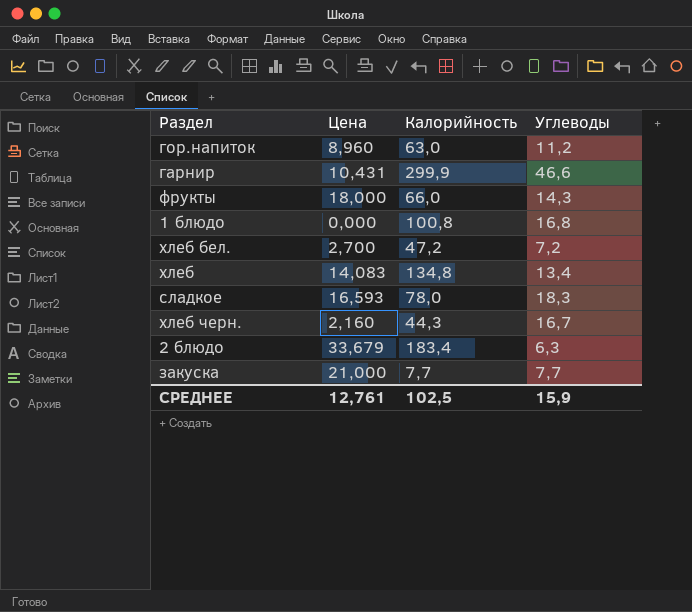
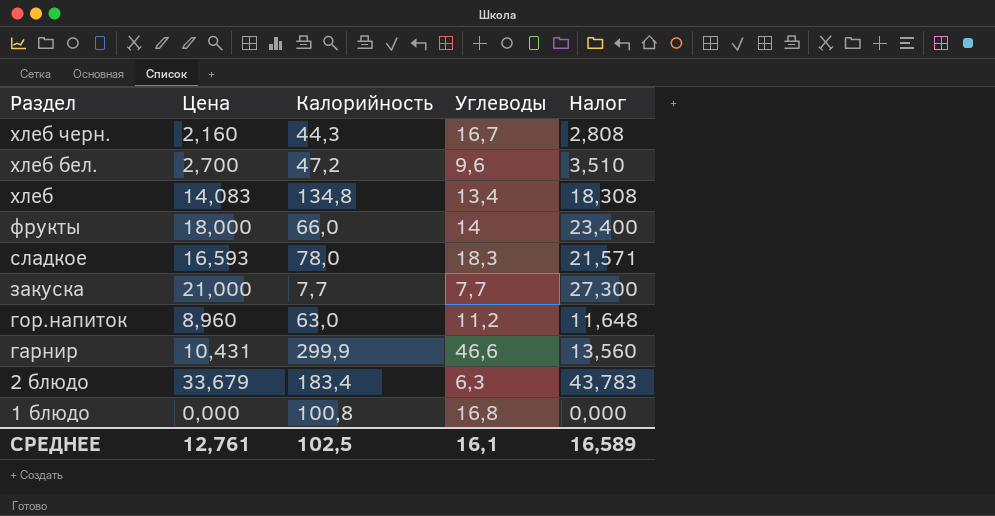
row order: none -> Раздел descending
column Налог | formula: none -> [Цена] * 1,3
хлеб бел. | Углеводы: 7,2 -> 9,6
фрукты | Углеводы: 14,3 -> 14
СРЕДНЕЕ | Углеводы: 15,9 -> 16,1

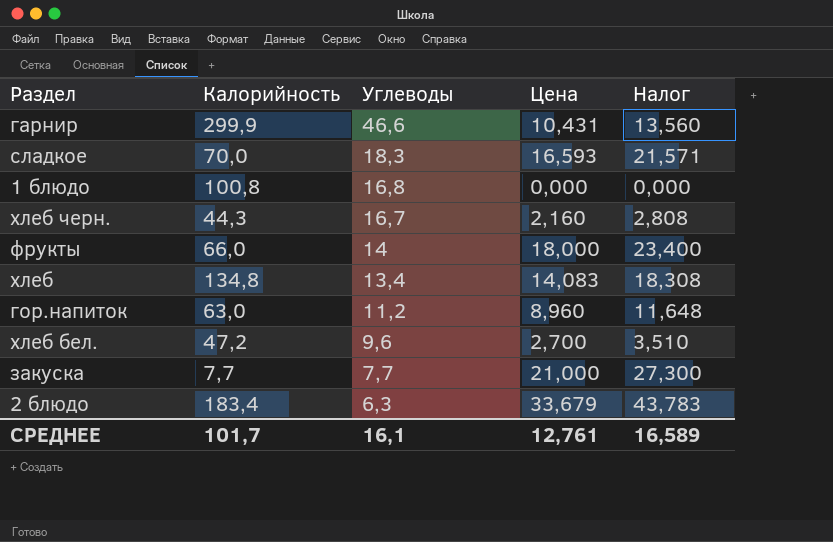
row order: Раздел descending -> Углеводы descending
column Цена | position: 2 -> 4
сладкое | Калорийность: 78,0 -> 70,0
СРЕДНЕЕ | Калорийность: 102,5 -> 101,7

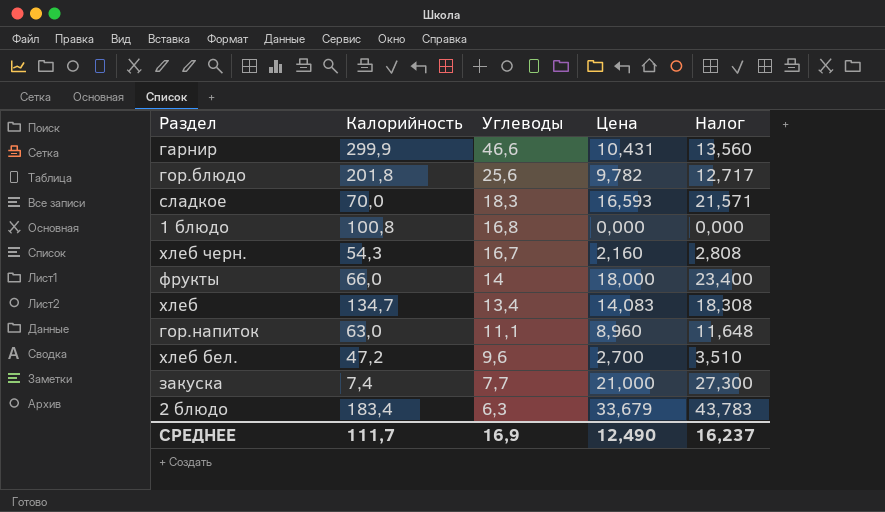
row гор.блюдо: none -> 201,8 | 25,6 | 9,782 | 12,717
хлеб черн. | Калорийность: 44,3 -> 54,3
хлеб | Калорийность: 134,8 -> 134,7
гор.напиток | Углеводы: 11,2 -> 11,1
закуска | Калорийность: 7,7 -> 7,4
СРЕДНЕЕ | Калорийность: 101,7 -> 111,7
СРЕДНЕЕ | Углеводы: 16,1 -> 16,9
СРЕДНЕЕ | Цена: 12,761 -> 12,490
СРЕДНЕЕ | Налог: 16,589 -> 16,237

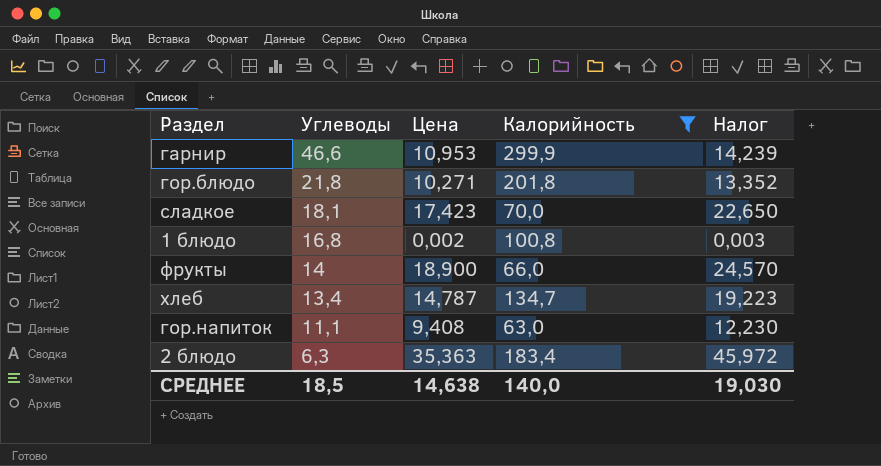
filter: none -> Калорийность >= 63,0
column Калорийность | position: 2 -> 4
гарнир | Цена: 10,431 -> 10,953
гарнир | Налог: 13,560 -> 14,239
гор.блюдо | Углеводы: 25,6 -> 21,8
гор.блюдо | Цена: 9,782 -> 10,271
гор.блюдо | Налог: 12,717 -> 13,352
сладкое | Углеводы: 18,3 -> 18,1
сладкое | Цена: 16,593 -> 17,423
сладкое | Налог: 21,571 -> 22,650
1 блюдо | Цена: 0,000 -> 0,002
1 блюдо | Налог: 0,000 -> 0,003
фрукты | Цена: 18,000 -> 18,900
фрукты | Налог: 23,400 -> 24,570
хлеб | Цена: 14,083 -> 14,787
хлеб | Налог: 18,308 -> 19,223
гор.напиток | Цена: 8,960 -> 9,408
гор.напиток | Налог: 11,648 -> 12,230
2 блюдо | Цена: 33,679 -> 35,363
2 блюдо | Налог: 43,783 -> 45,972
СРЕДНЕЕ | Углеводы: 16,9 -> 18,5
СРЕДНЕЕ | Цена: 12,490 -> 14,638
СРЕДНЕЕ | Калорийность: 111,7 -> 140,0
СРЕДНЕЕ | Налог: 16,237 -> 19,030

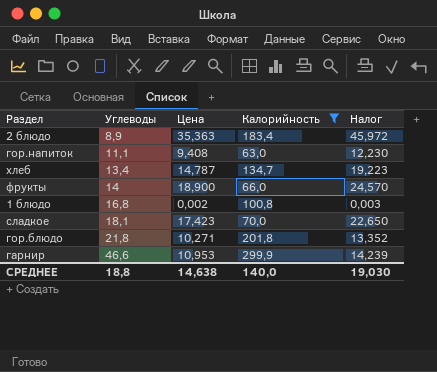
row order: Углеводы descending -> Углеводы ascending
2 блюдо | Углеводы: 6,3 -> 8,9
СРЕДНЕЕ | Углеводы: 18,5 -> 18,8

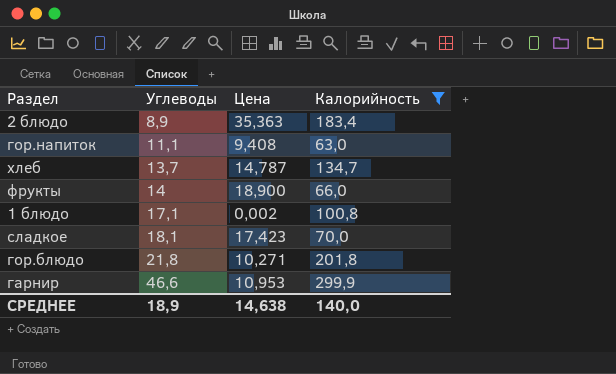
column Налог | formula: [Цена] * 1,3 -> none
хлеб | Углеводы: 13,4 -> 13,7
1 блюдо | Углеводы: 16,8 -> 17,1
СРЕДНЕЕ | Углеводы: 18,8 -> 18,9

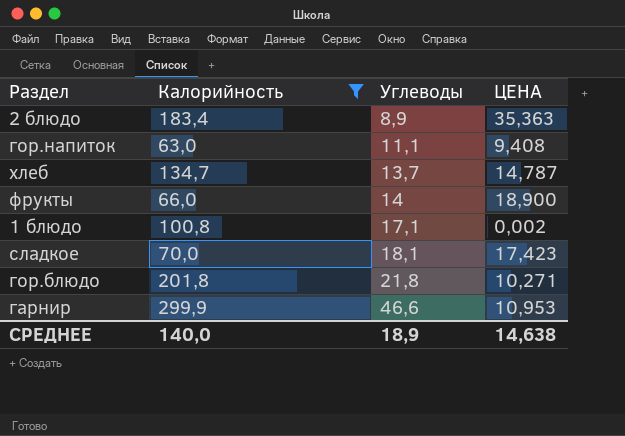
column Калорийность | position: 4 -> 2
column name: Цена -> ЦЕНА

